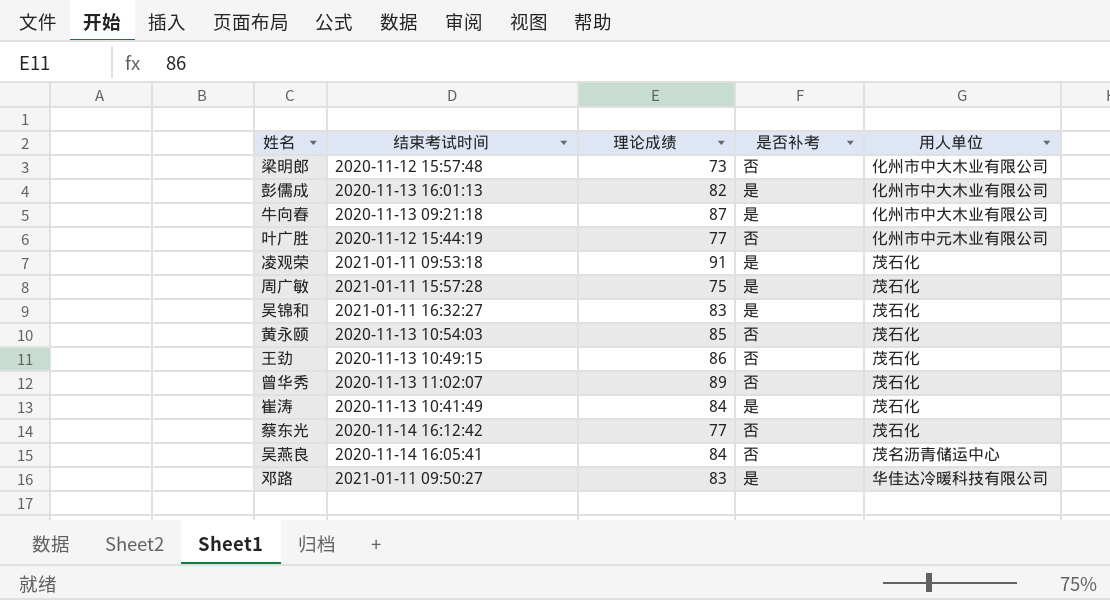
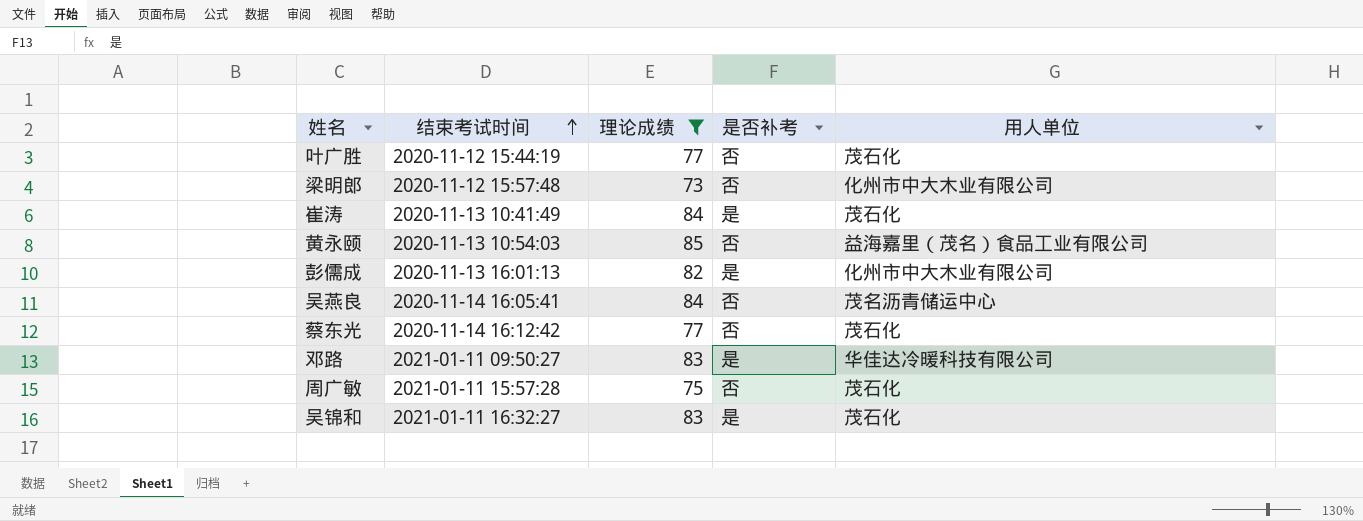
filter: none -> 理论成绩 <= 85
row order: none -> 结束考试时间 ascending
叶广胜 | 用人单位: 化州市中元木业有限公司 -> 茂石化
黄永颐 | 用人单位: 茂石化 -> 益海嘉里（茂名）食品工业有限公司
周广敏 | 是否补考: 是 -> 否

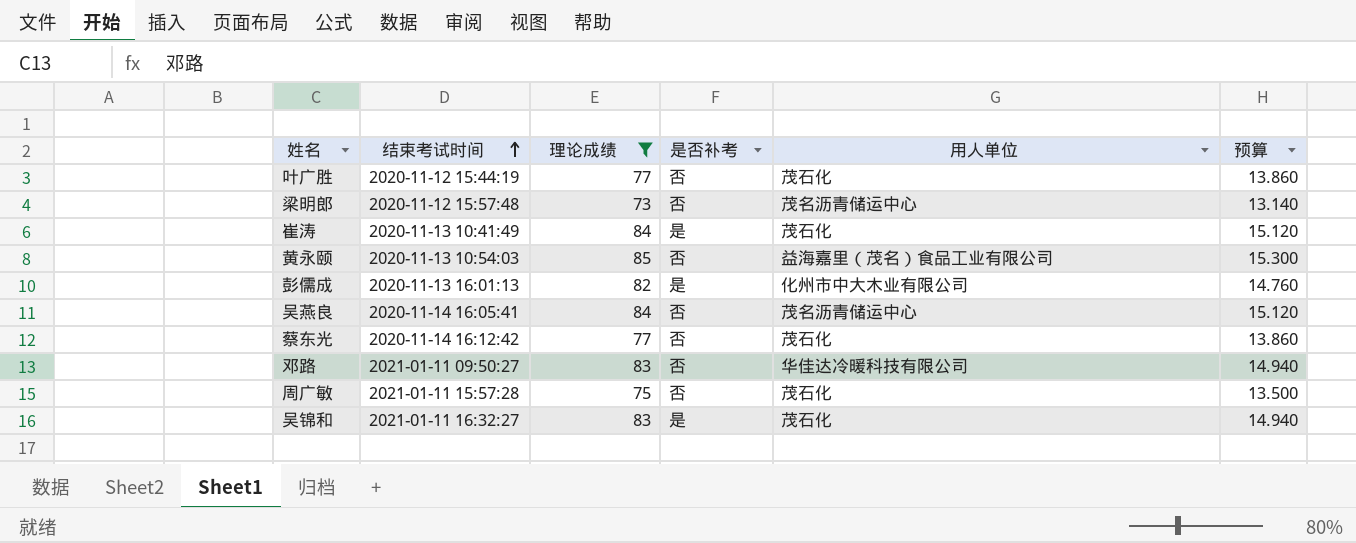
column 预算 | formula: none -> [理论成绩] * 0.18
梁明郎 | 用人单位: 化州市中大木业有限公司 -> 茂名沥青储运中心
邓路 | 是否补考: 是 -> 否

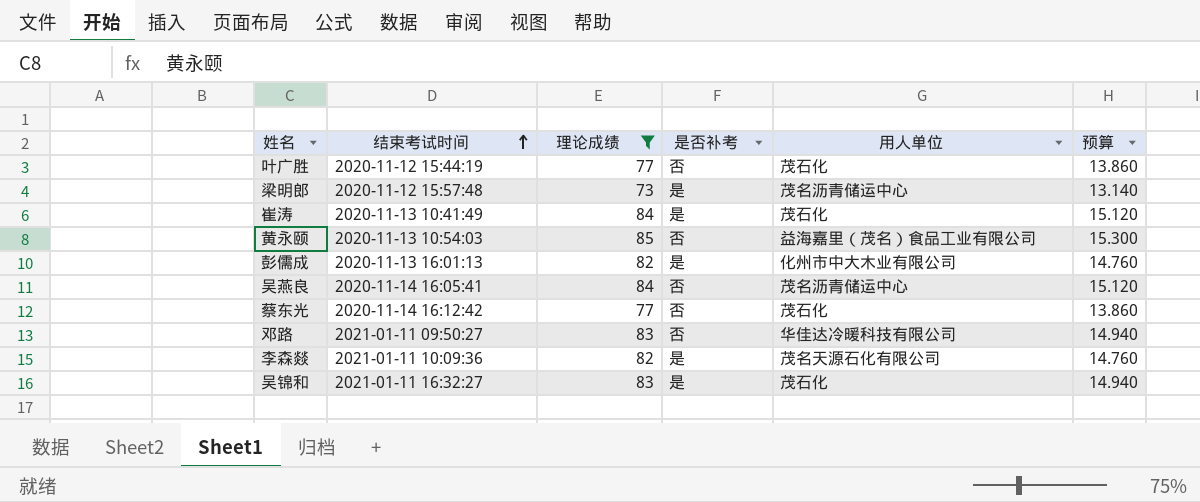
row 周广敏: 2021-01-11 15:57:28 | 75 | 否 | 茂石化 | 13.500 -> none
梁明郎 | 是否补考: 否 -> 是
row 李森燚: none -> 2021-01-11 10:09:36 | 82 | 是 | 茂名天源石化有限公司 | 14.760

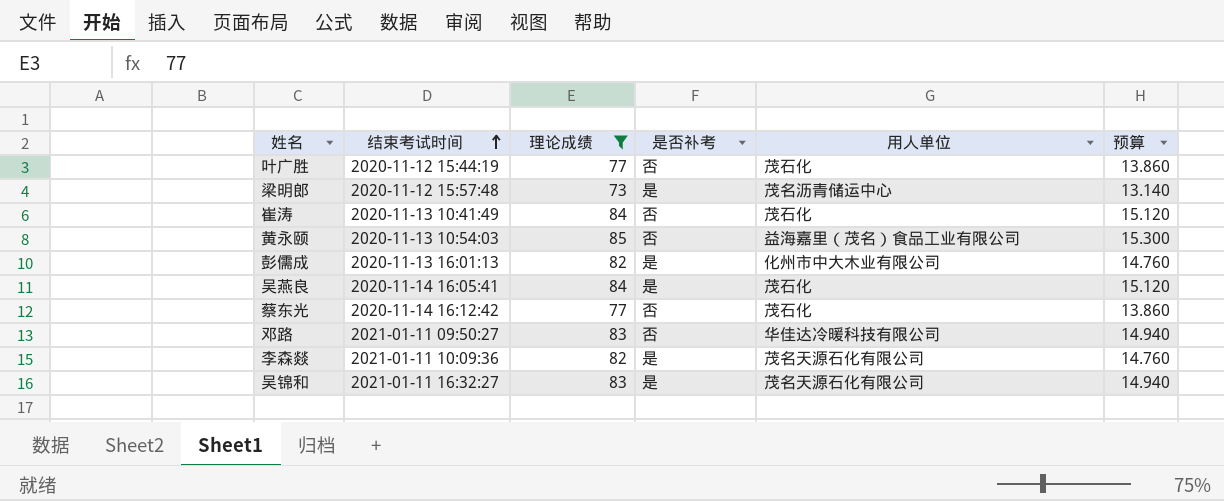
崔涛 | 是否补考: 是 -> 否
吴燕良 | 是否补考: 否 -> 是
吴燕良 | 用人单位: 茂名沥青储运中心 -> 茂石化
吴锦和 | 用人单位: 茂石化 -> 茂名天源石化有限公司

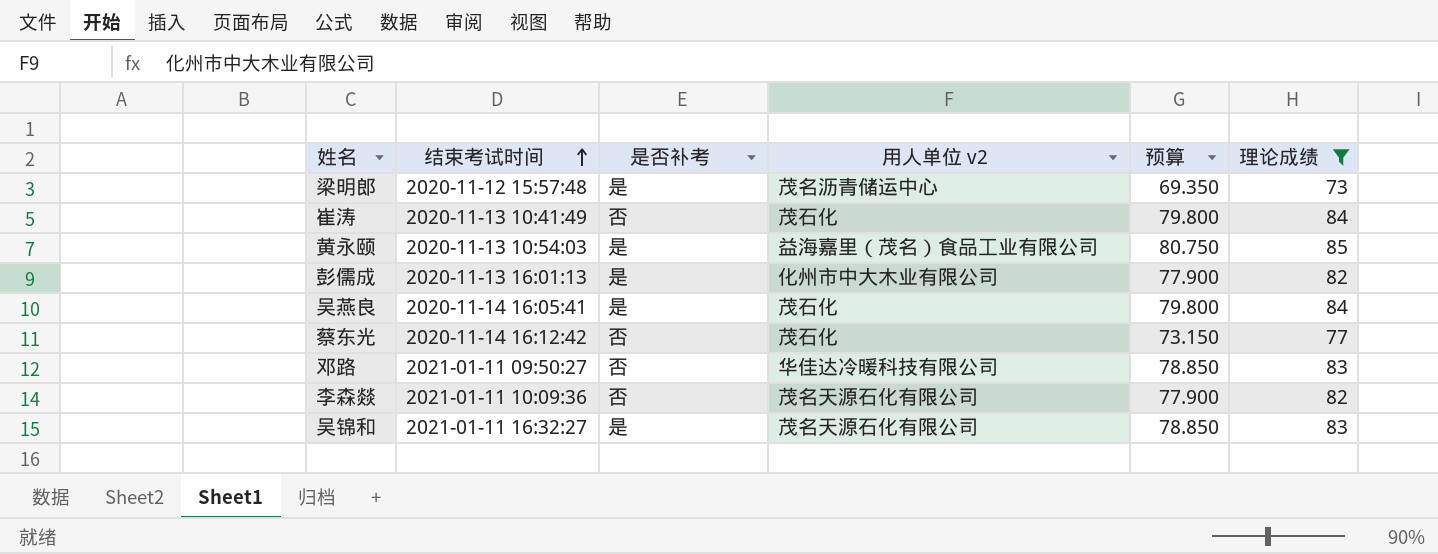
column name: 用人单位 -> 用人单位 v2
column 预算 | formula: [理论成绩] * 0.18 -> [理论成绩] * 0.95
column 理论成绩 | position: 3 -> 6
row 叶广胜: 2020-11-12 15:44:19 | 77 | 否 | 茂石化 | 13.860 -> none
黄永颐 | 是否补考: 否 -> 是
李森燚 | 是否补考: 是 -> 否

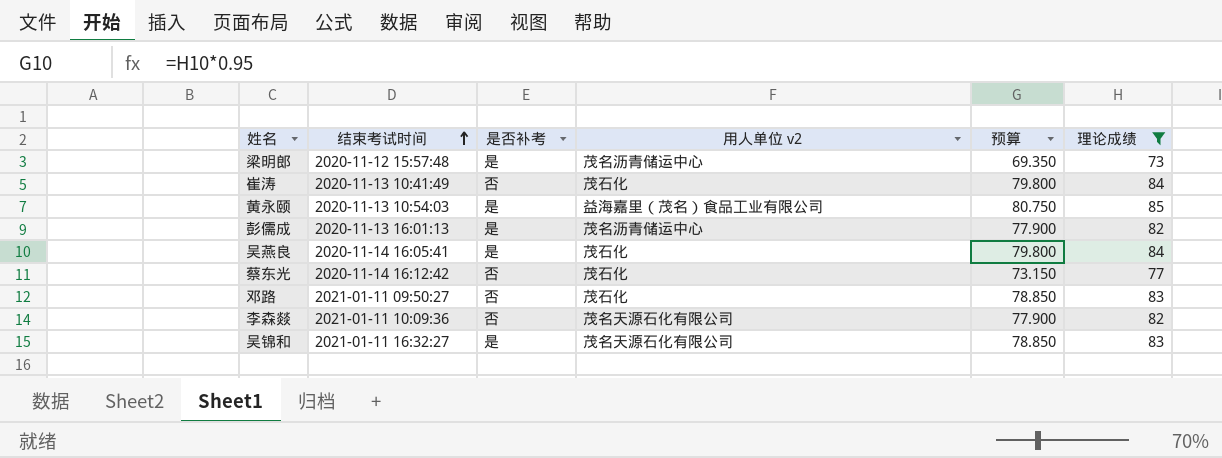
彭儒成 | 用人单位 v2: 化州市中大木业有限公司 -> 茂名沥青储运中心
邓路 | 用人单位 v2: 华佳达冷暖科技有限公司 -> 茂石化

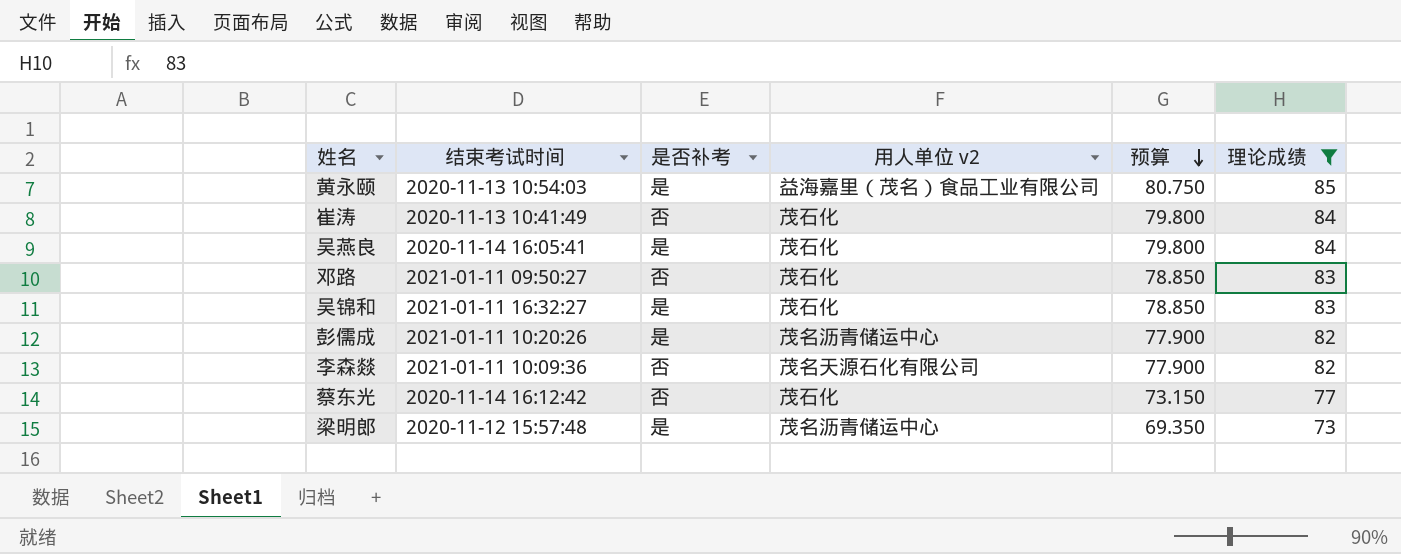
row order: 结束考试时间 ascending -> 预算 descending
吴锦和 | 用人单位 v2: 茂名天源石化有限公司 -> 茂石化
彭儒成 | 结束考试时间: 2020-11-13 16:01:13 -> 2021-01-11 10:20:26

